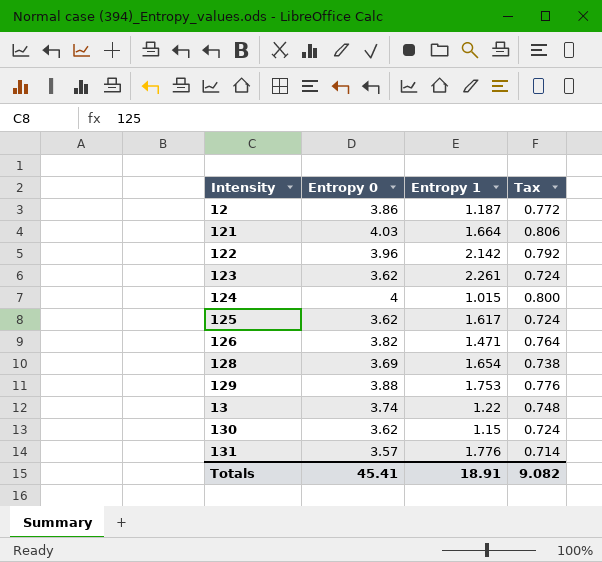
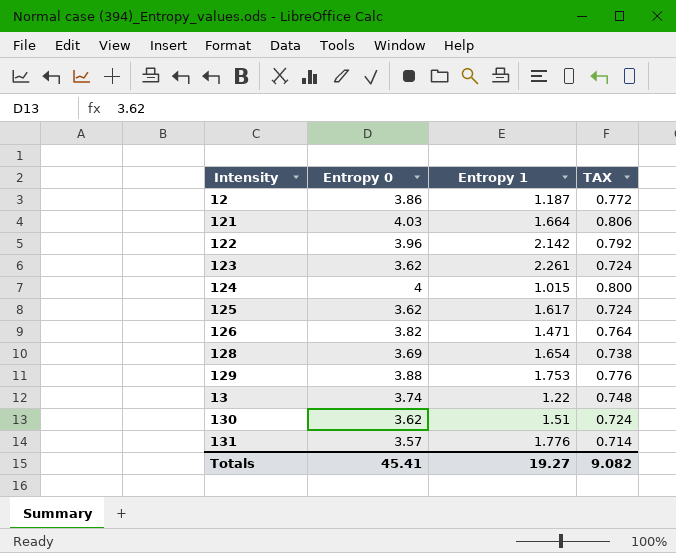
column name: Tax -> TAX
130 | Entropy 1: 1.15 -> 1.51
Totals | Entropy 1: 18.91 -> 19.27

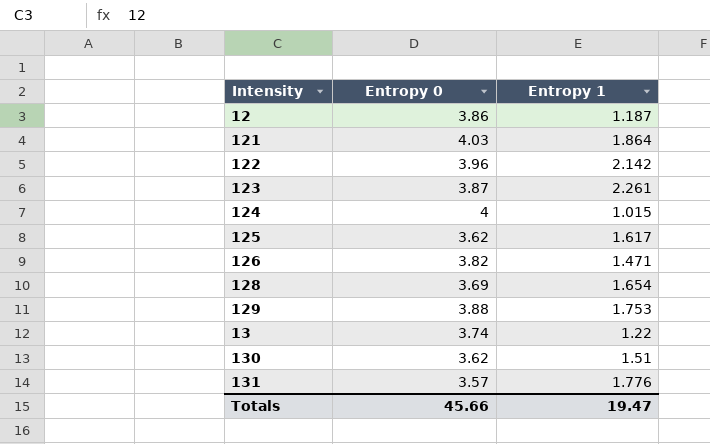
column TAX | formula: [Entropy 0] * 0.2 -> none
121 | Entropy 1: 1.664 -> 1.864
123 | Entropy 0: 3.62 -> 3.87
Totals | Entropy 0: 45.41 -> 45.66
Totals | Entropy 1: 19.27 -> 19.47

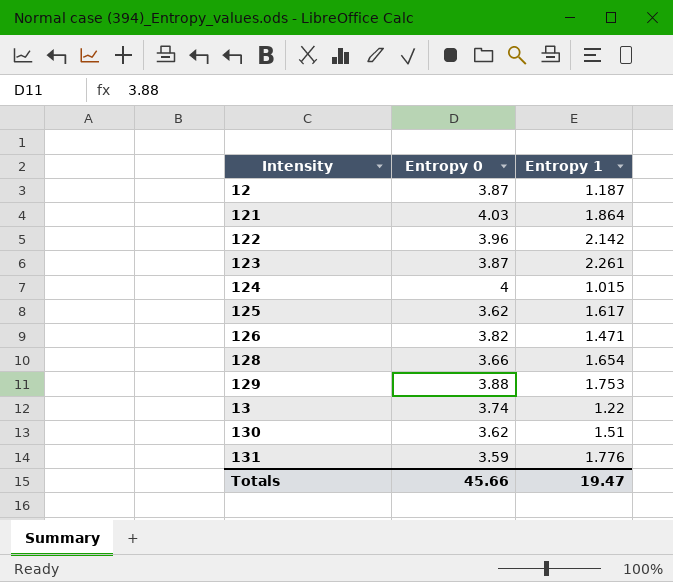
12 | Entropy 0: 3.86 -> 3.87
128 | Entropy 0: 3.69 -> 3.66
131 | Entropy 0: 3.57 -> 3.59

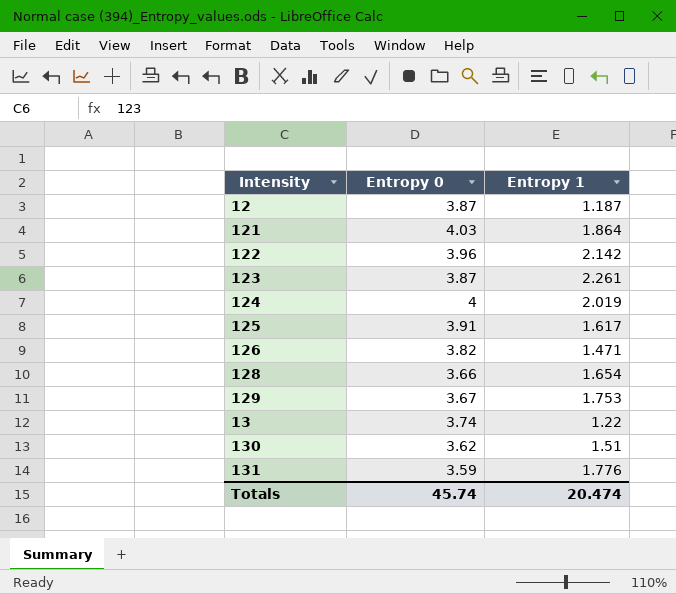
124 | Entropy 1: 1.015 -> 2.019
125 | Entropy 0: 3.62 -> 3.91
129 | Entropy 0: 3.88 -> 3.67
Totals | Entropy 0: 45.66 -> 45.74
Totals | Entropy 1: 19.47 -> 20.474

